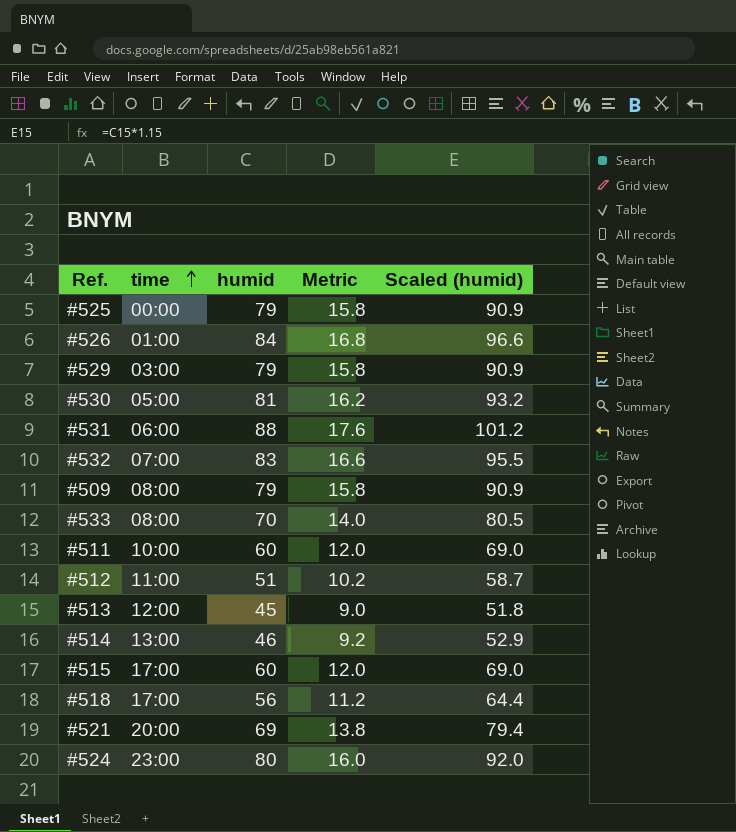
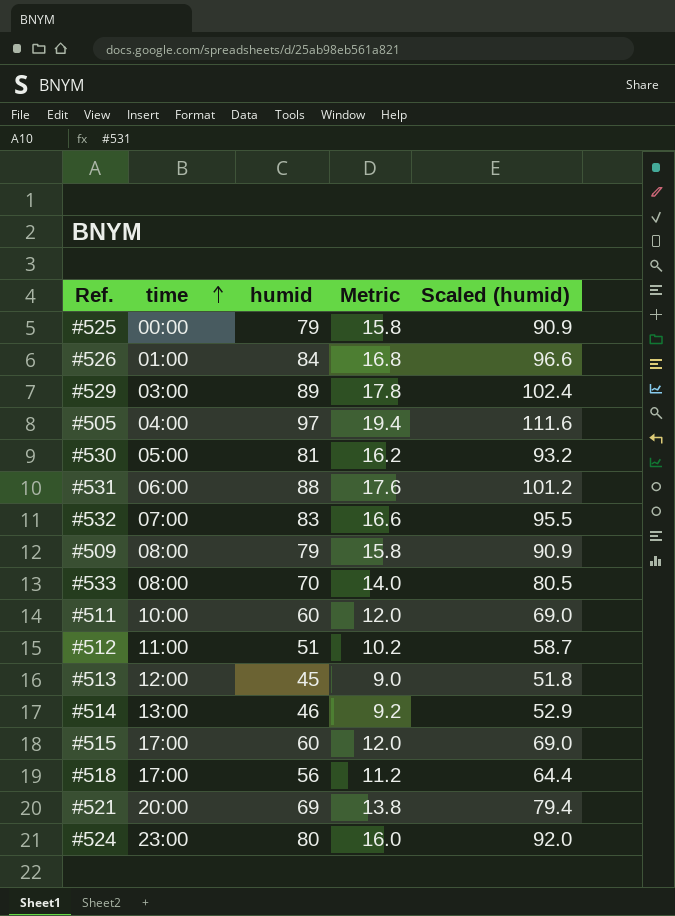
#529 | humid: 79 -> 89
#529 | Metric: 15.8 -> 17.8
#529 | Scaled (humid): 90.9 -> 102.4
row #505: none -> 04:00 | 97 | 19.4 | 111.6

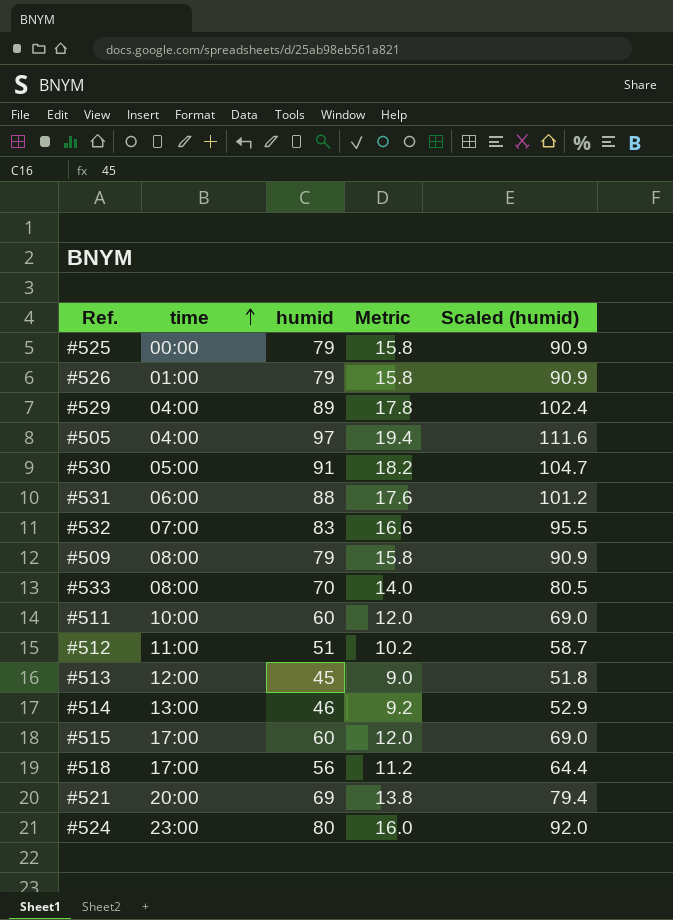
#526 | humid: 84 -> 79
#526 | Metric: 16.8 -> 15.8
#526 | Scaled (humid): 96.6 -> 90.9
#529 | time: 03:00 -> 04:00
#530 | humid: 81 -> 91
#530 | Metric: 16.2 -> 18.2
#530 | Scaled (humid): 93.2 -> 104.7

